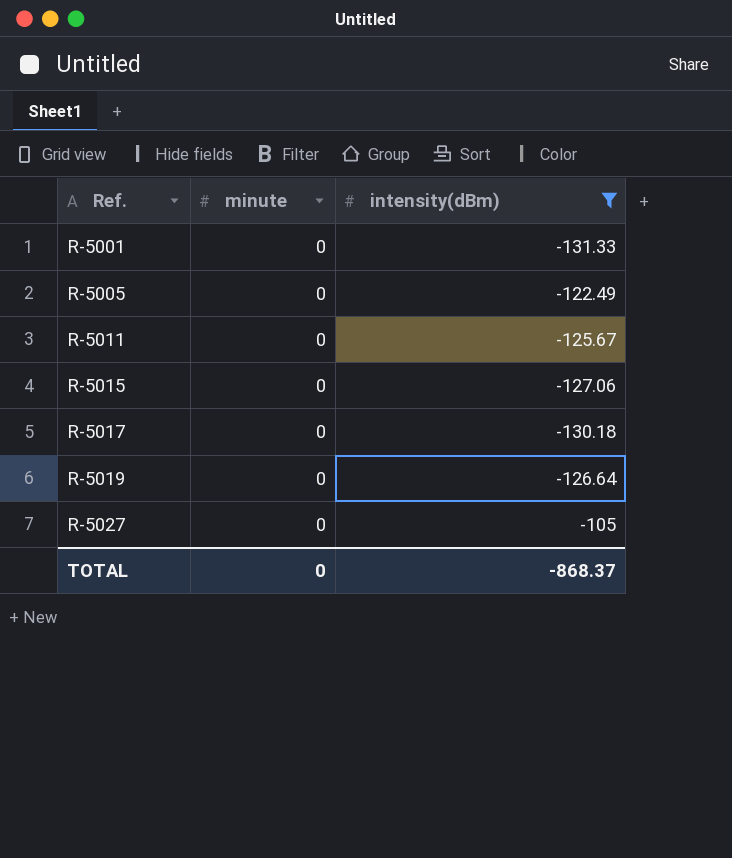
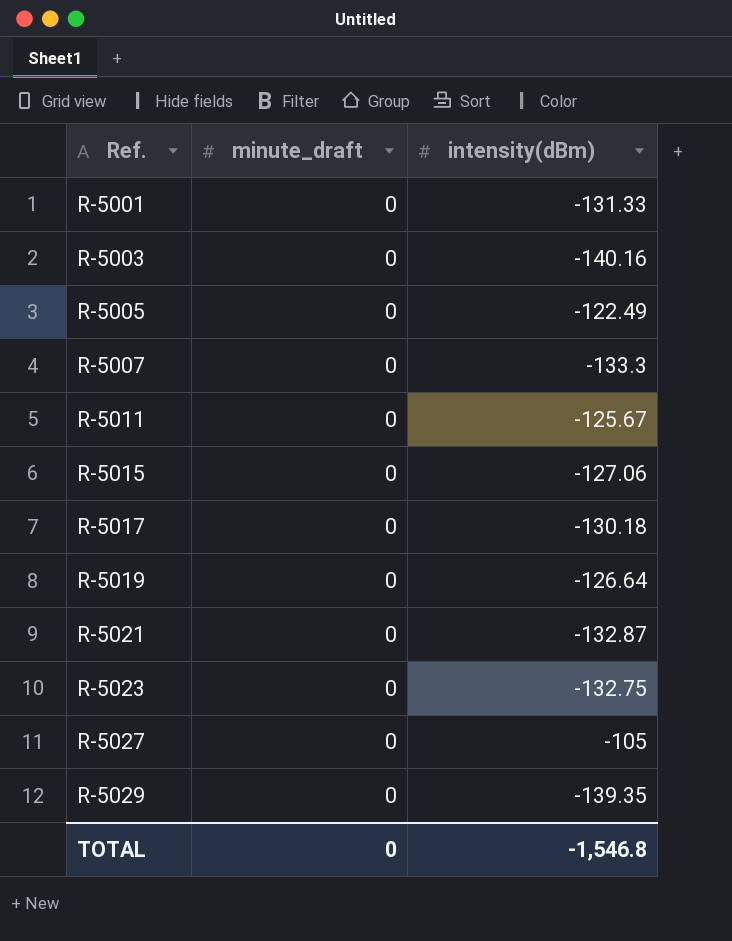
filter: intensity(dBm) >= -131.33 -> none
column name: minute -> minute_draft
TOTAL | intensity(dBm): -868.37 -> -1,546.8

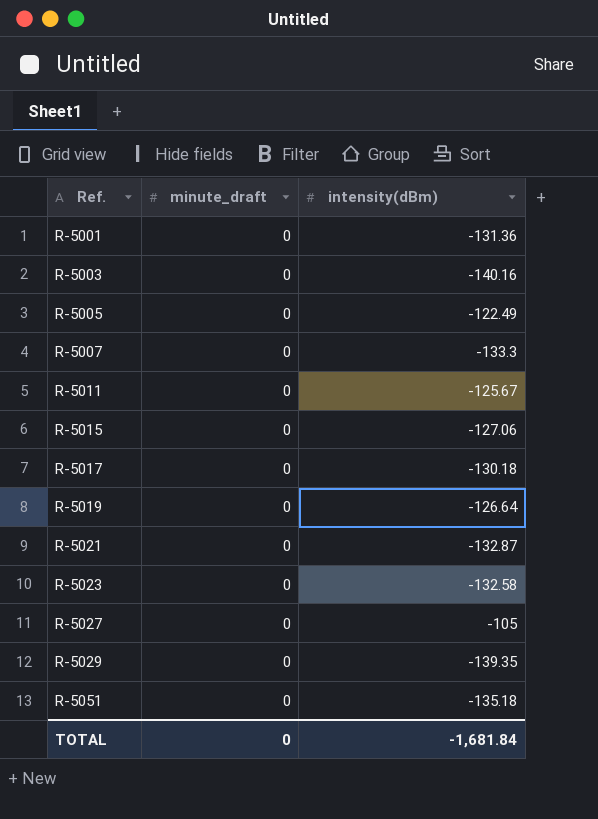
R-5001 | intensity(dBm): -131.33 -> -131.36
R-5023 | intensity(dBm): -132.75 -> -132.58
row R-5051: none -> 0 | -135.18
TOTAL | intensity(dBm): -1,546.8 -> -1,681.84

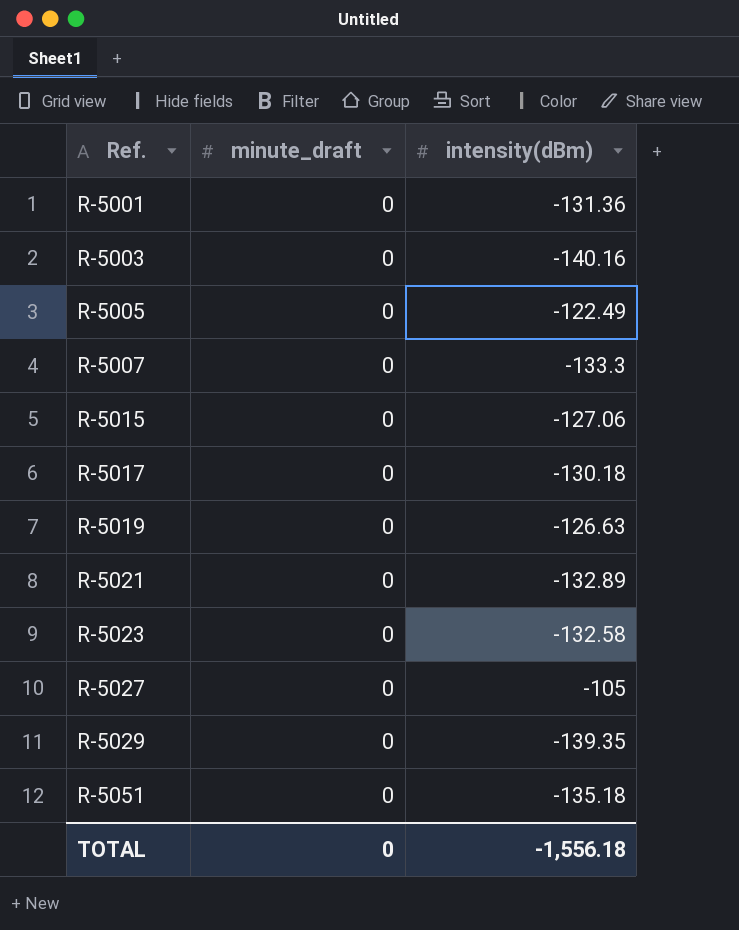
row R-5011: 0 | -125.67 -> none
R-5019 | intensity(dBm): -126.64 -> -126.63
R-5021 | intensity(dBm): -132.87 -> -132.89
TOTAL | intensity(dBm): -1,681.84 -> -1,556.18

